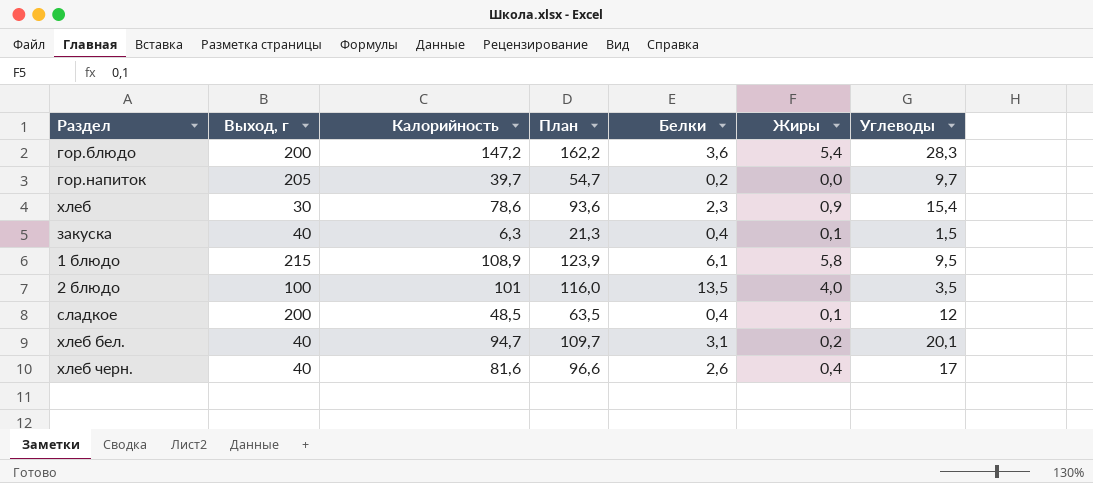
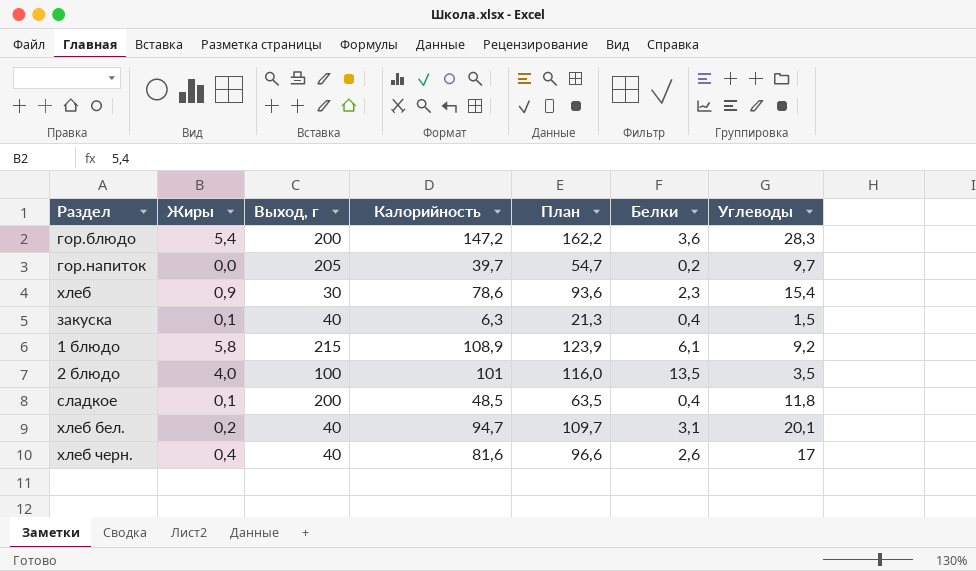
column Жиры | position: 6 -> 2
1 блюдо | Углеводы: 9,5 -> 9,2
сладкое | Углеводы: 12 -> 11,8

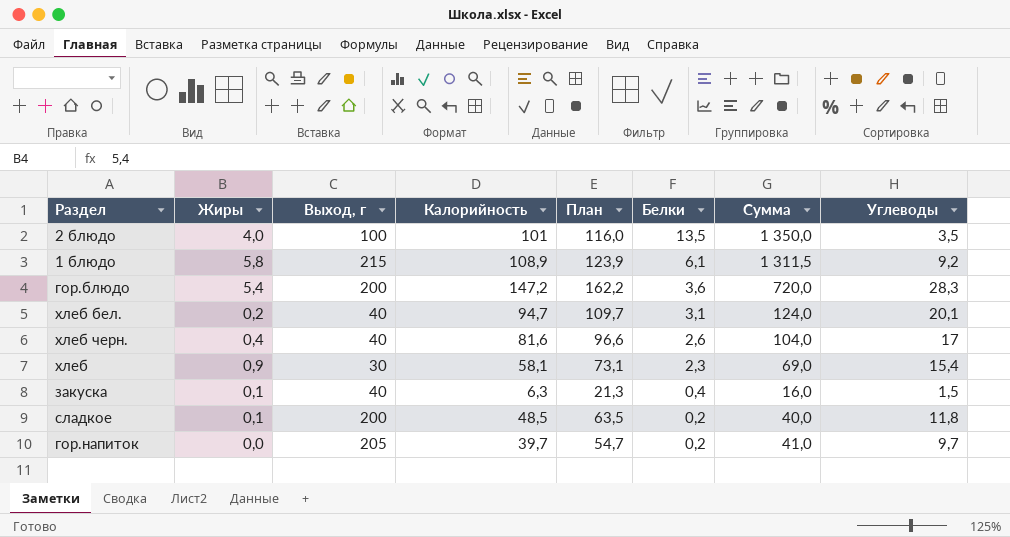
row order: none -> Белки descending
column Сумма | formula: none -> [Выход, г] * [Белки]
хлеб | Калорийность: 78,6 -> 58,1
хлеб | План: 93,6 -> 73,1
сладкое | Белки: 0,4 -> 0,2

